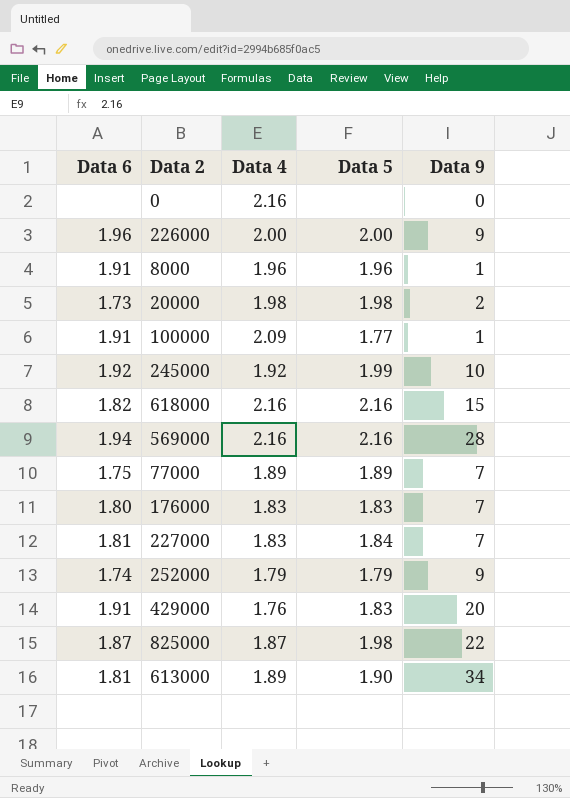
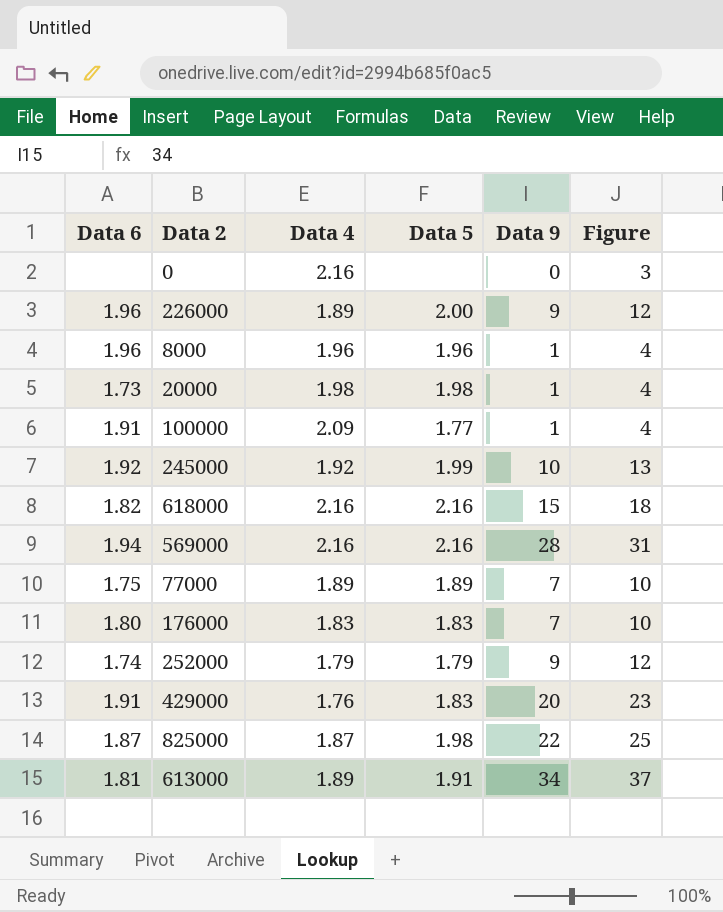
column Figure | formula: none -> [Data 9] + 3
row 227000: 1.81 | 1.83 | 1.84 | 7 -> none
226000 | Data 4: 2.00 -> 1.89
8000 | Data 6: 1.91 -> 1.96
20000 | Data 9: 2 -> 1
613000 | Data 5: 1.90 -> 1.91

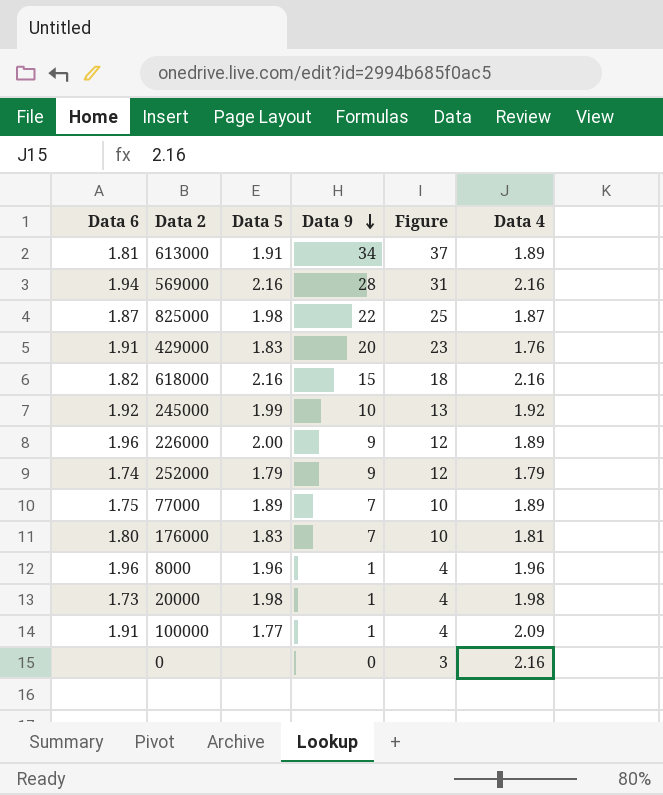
row order: none -> Data 9 descending
column Data 4 | position: 3 -> 6
176000 | Data 4: 1.83 -> 1.81

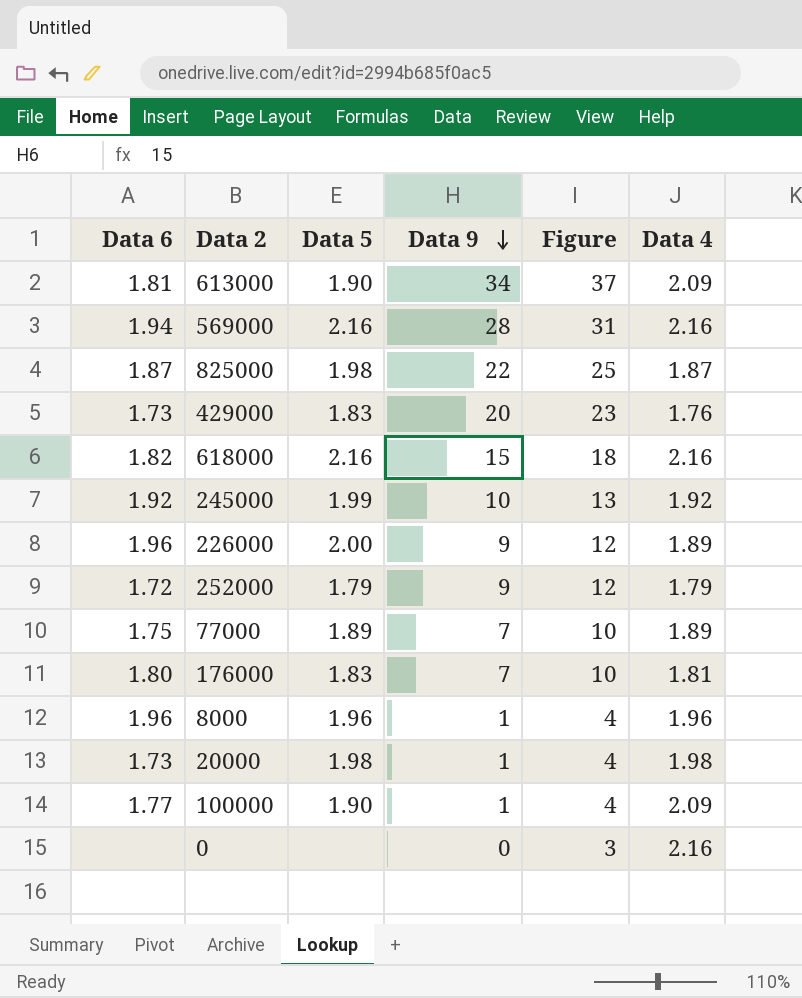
613000 | Data 5: 1.91 -> 1.90
613000 | Data 4: 1.89 -> 2.09
429000 | Data 6: 1.91 -> 1.73
252000 | Data 6: 1.74 -> 1.72
100000 | Data 6: 1.91 -> 1.77
100000 | Data 5: 1.77 -> 1.90

